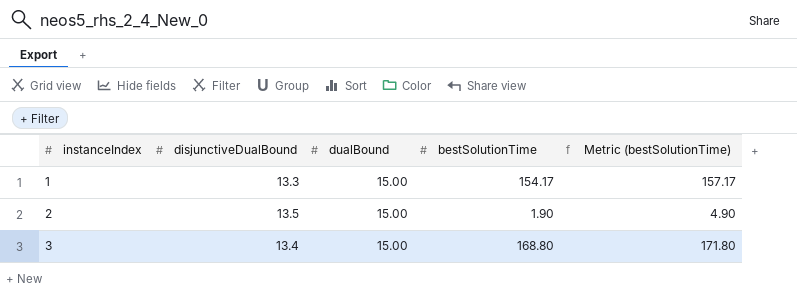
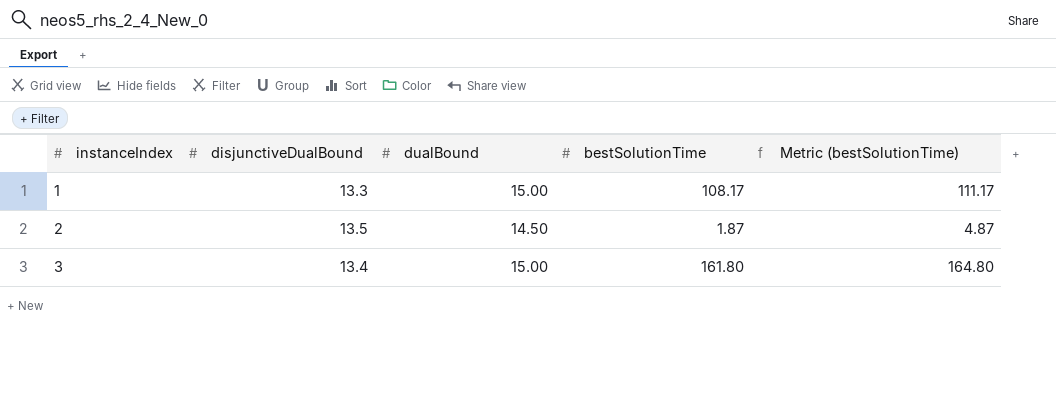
1 | bestSolutionTime: 154.17 -> 108.17
1 | Metric (bestSolutionTime): 157.17 -> 111.17
2 | dualBound: 15.00 -> 14.50
2 | bestSolutionTime: 1.90 -> 1.87
2 | Metric (bestSolutionTime): 4.90 -> 4.87
3 | bestSolutionTime: 168.80 -> 161.80
3 | Metric (bestSolutionTime): 171.80 -> 164.80

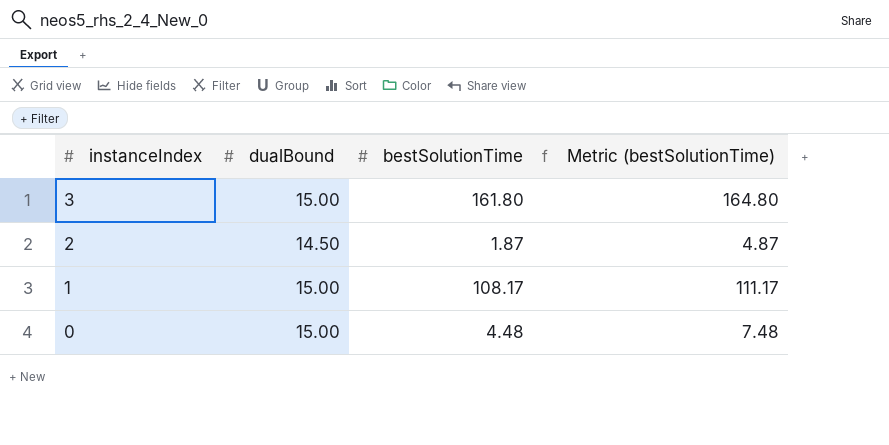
row order: instanceIndex ascending -> instanceIndex descending
column disjunctiveDualBound | position: 2 -> none
row 0: none -> 15.00 | 4.48 | 7.48

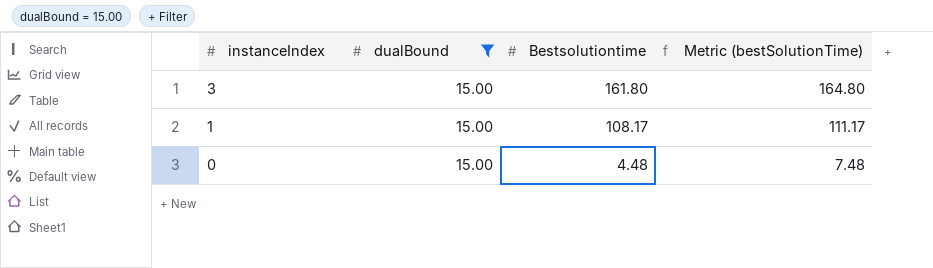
filter: none -> dualBound = 15.00
column name: bestSolutionTime -> Bestsolutiontime

